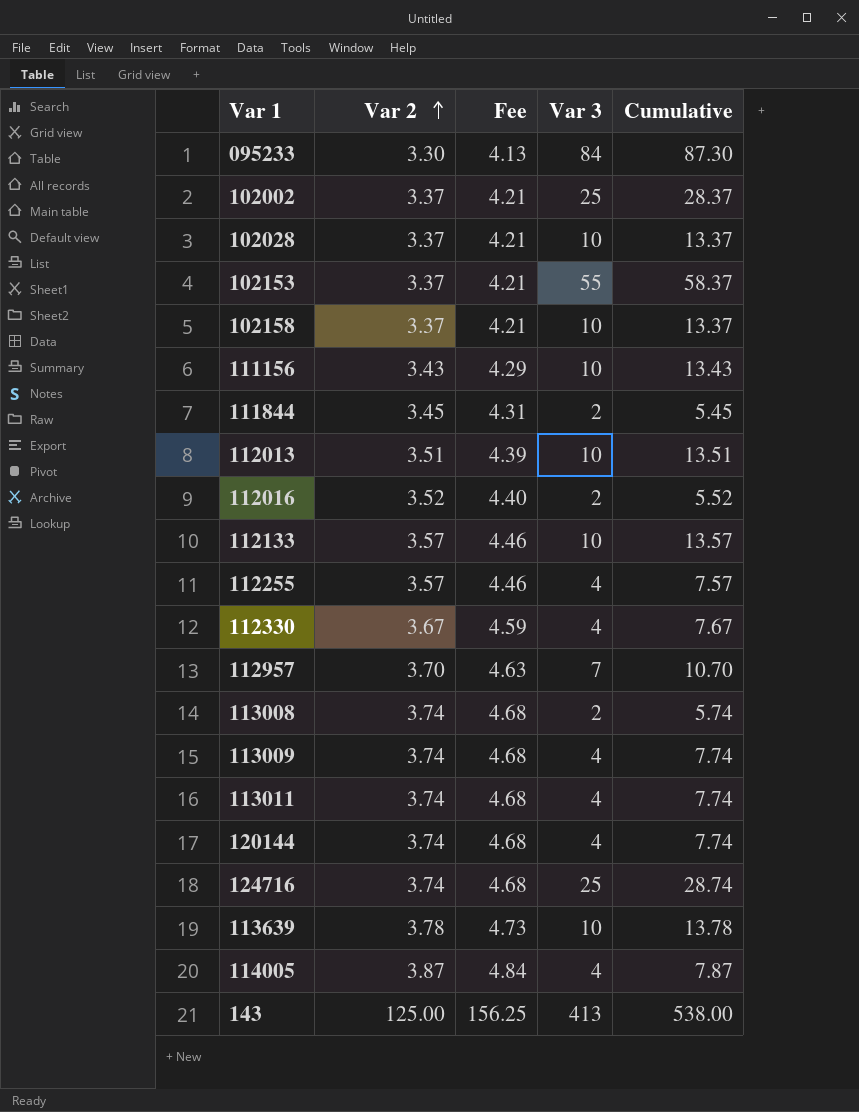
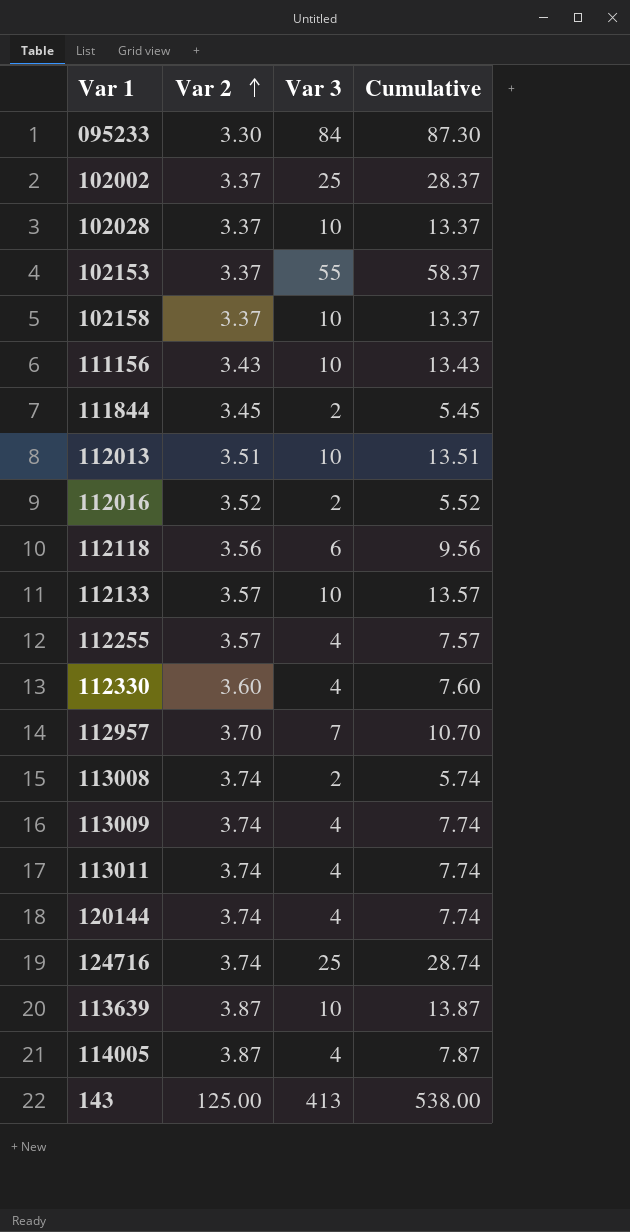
column Fee | formula: [Var 2] * 1.25 -> none
row 112118: none -> 3.56 | 6 | 9.56
112330 | Var 2: 3.67 -> 3.60
112330 | Cumulative: 7.67 -> 7.60
113639 | Var 2: 3.78 -> 3.87
113639 | Cumulative: 13.78 -> 13.87

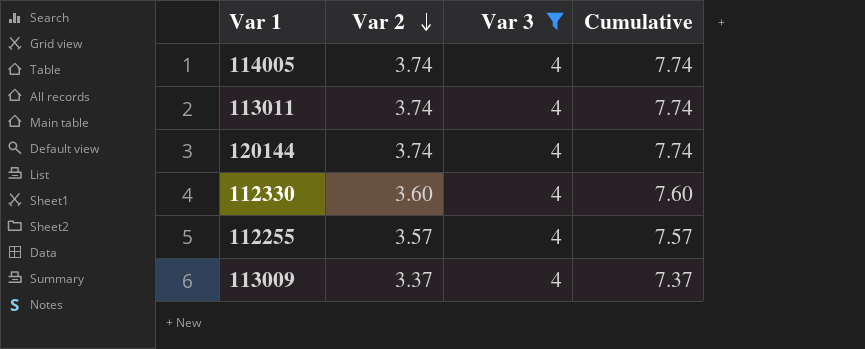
filter: none -> Var 3 = 4
row order: Var 2 ascending -> Var 2 descending
114005 | Var 2: 3.87 -> 3.74
114005 | Cumulative: 7.87 -> 7.74
113009 | Var 2: 3.74 -> 3.37
113009 | Cumulative: 7.74 -> 7.37

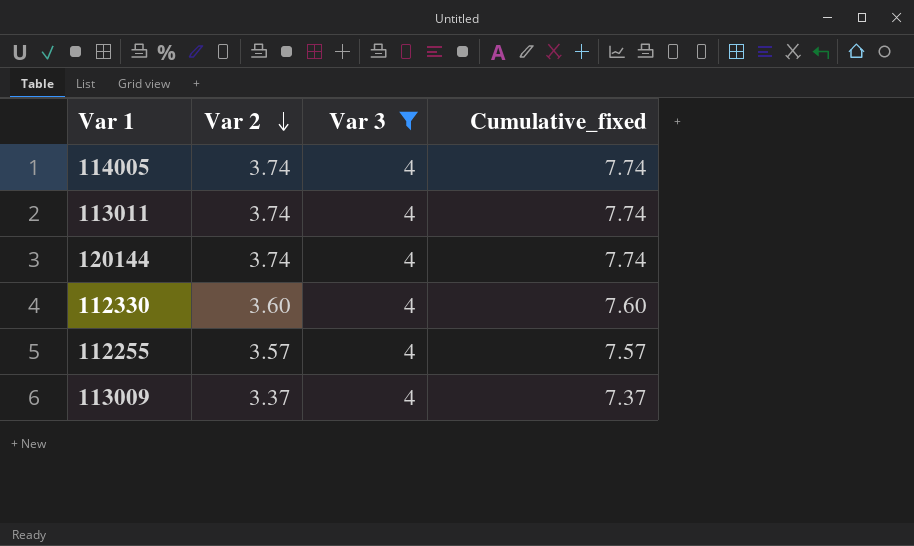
column name: Cumulative -> Cumulative_fixed

